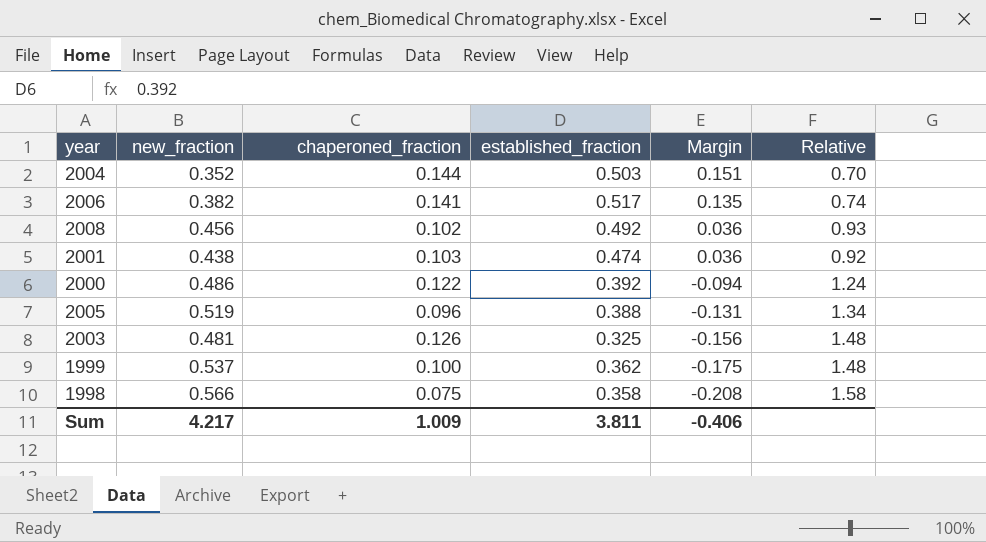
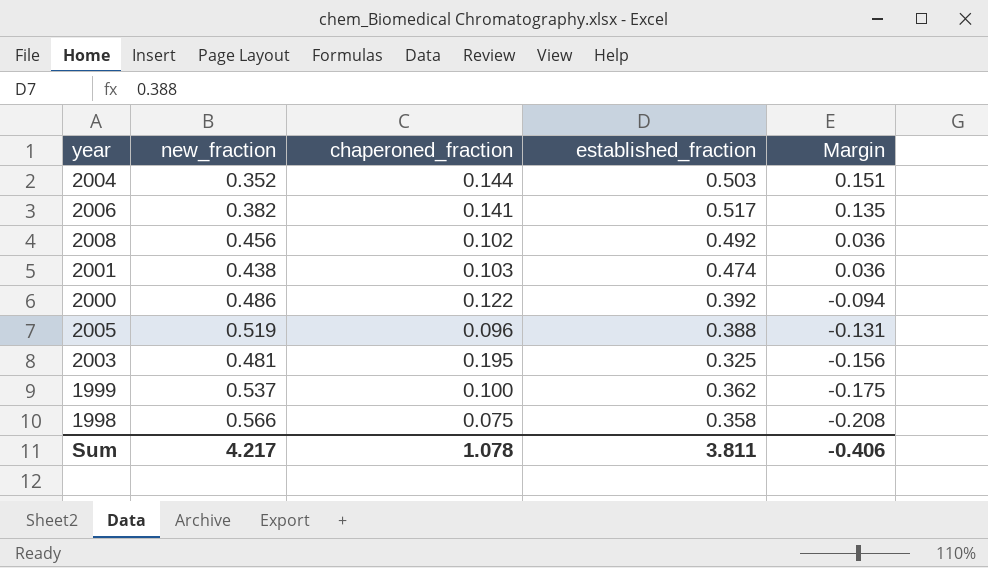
column Relative | formula: [new_fraction] / [established_fraction] -> none
2003 | chaperoned_fraction: 0.126 -> 0.195
Sum | chaperoned_fraction: 1.009 -> 1.078

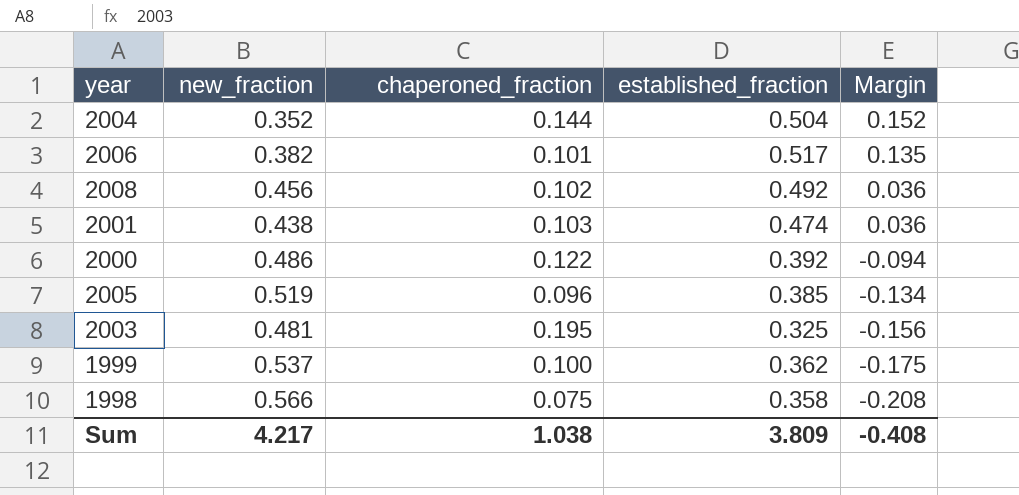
2004 | established_fraction: 0.503 -> 0.504
2004 | Margin: 0.151 -> 0.152
2006 | chaperoned_fraction: 0.141 -> 0.101
2005 | established_fraction: 0.388 -> 0.385
2005 | Margin: -0.131 -> -0.134
Sum | chaperoned_fraction: 1.078 -> 1.038
Sum | established_fraction: 3.811 -> 3.809
Sum | Margin: -0.406 -> -0.408

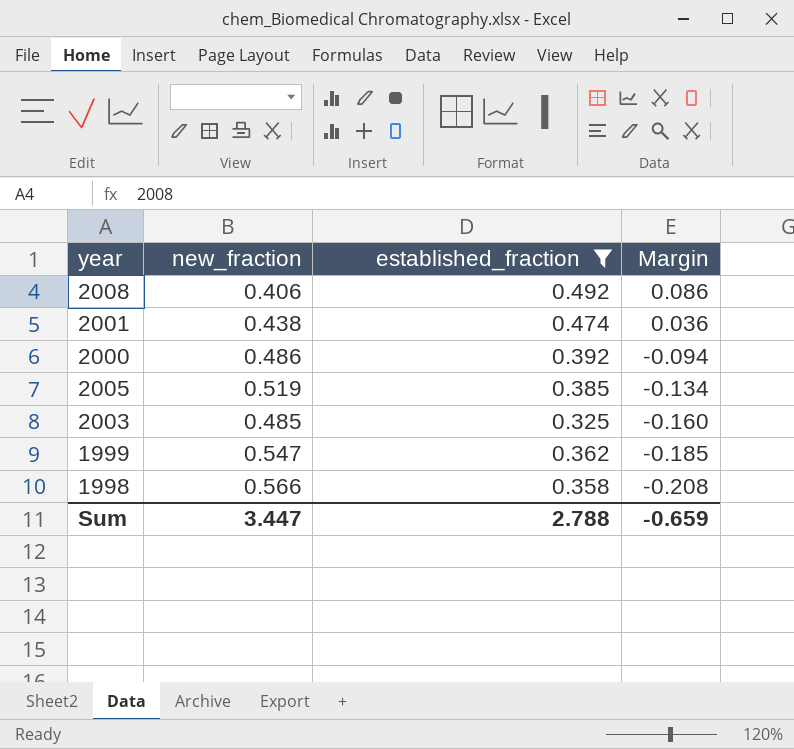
filter: none -> established_fraction <= 0.492
column chaperoned_fraction | position: 3 -> none
2008 | new_fraction: 0.456 -> 0.406
2008 | Margin: 0.036 -> 0.086
2003 | new_fraction: 0.481 -> 0.485
2003 | Margin: -0.156 -> -0.160
1999 | new_fraction: 0.537 -> 0.547
1999 | Margin: -0.175 -> -0.185
Sum | new_fraction: 4.217 -> 3.447
Sum | established_fraction: 3.809 -> 2.788
Sum | Margin: -0.408 -> -0.659

